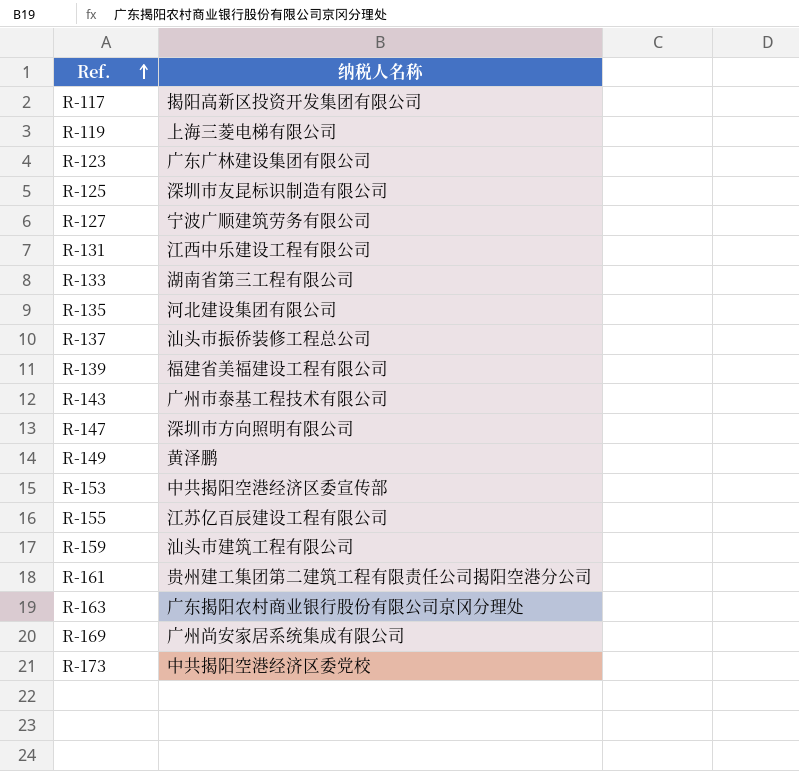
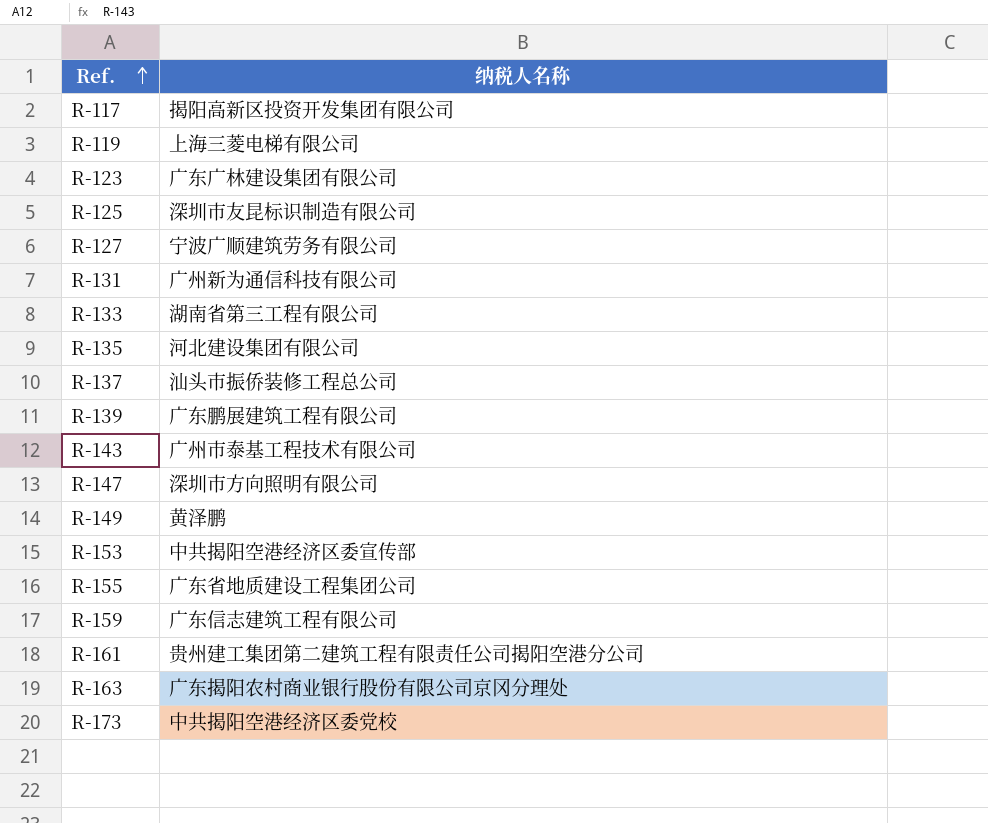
row R-169: 广州尚安家居系统集成有限公司 -> none
R-131 | 纳税人名称: 江西中乐建设工程有限公司 -> 广州新为通信科技有限公司
R-139 | 纳税人名称: 福建省美福建设工程有限公司 -> 广东鹏展建筑工程有限公司
R-155 | 纳税人名称: 江苏亿百辰建设工程有限公司 -> 广东省地质建设工程集团公司
R-159 | 纳税人名称: 汕头市建筑工程有限公司 -> 广东信志建筑工程有限公司

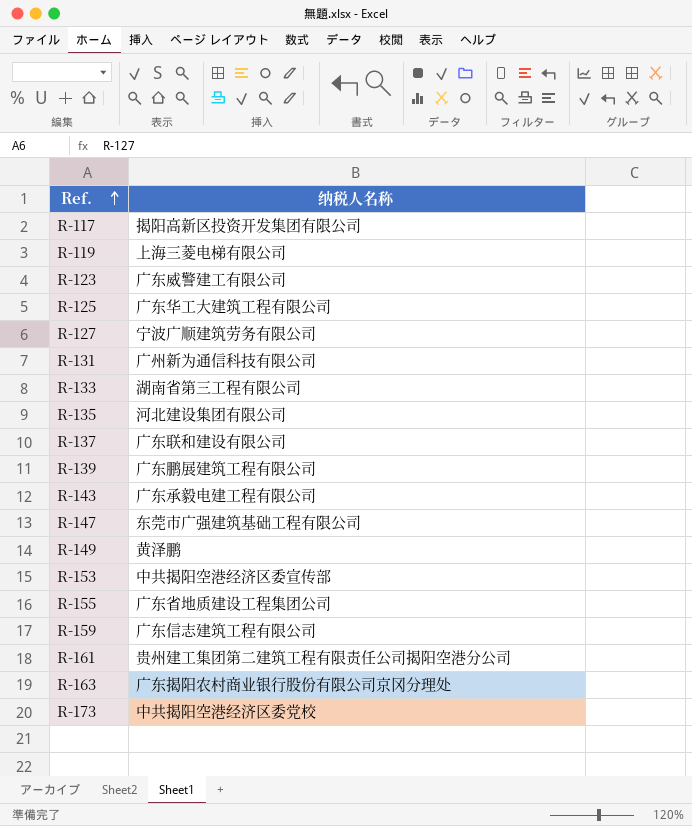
R-123 | 纳税人名称: 广东广林建设集团有限公司 -> 广东威警建工有限公司
R-125 | 纳税人名称: 深圳市友昆标识制造有限公司 -> 广东华工大建筑工程有限公司
R-137 | 纳税人名称: 汕头市振侨装修工程总公司 -> 广东联和建设有限公司
R-143 | 纳税人名称: 广州市泰基工程技术有限公司 -> 广东承毅电建工程有限公司
R-147 | 纳税人名称: 深圳市方向照明有限公司 -> 东莞市广强建筑基础工程有限公司

